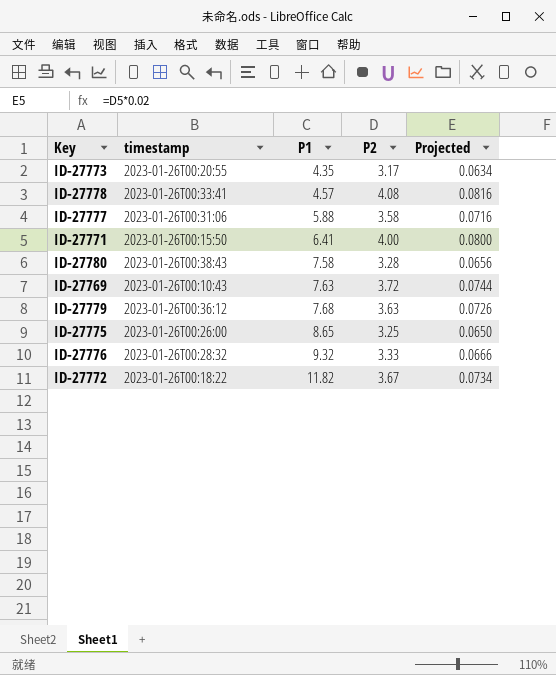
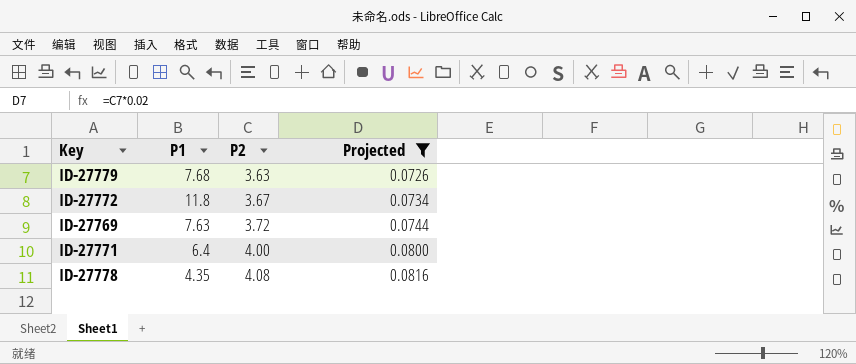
filter: none -> Projected >= 0.0726
row order: P1 ascending -> P2 ascending
column timestamp | position: 2 -> none
ID-27772 | P1: 11.82 -> 11.8
ID-27771 | P1: 6.41 -> 6.4
ID-27778 | P1: 4.57 -> 4.35

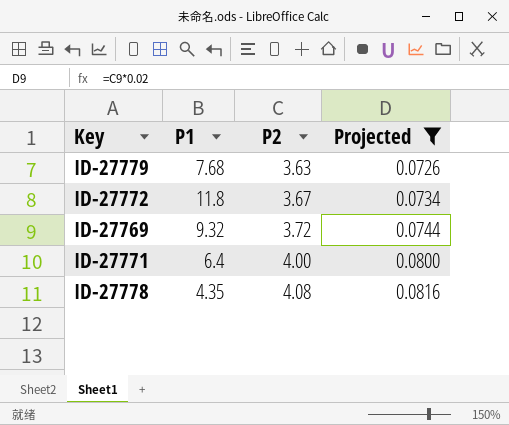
ID-27769 | P1: 7.63 -> 9.32

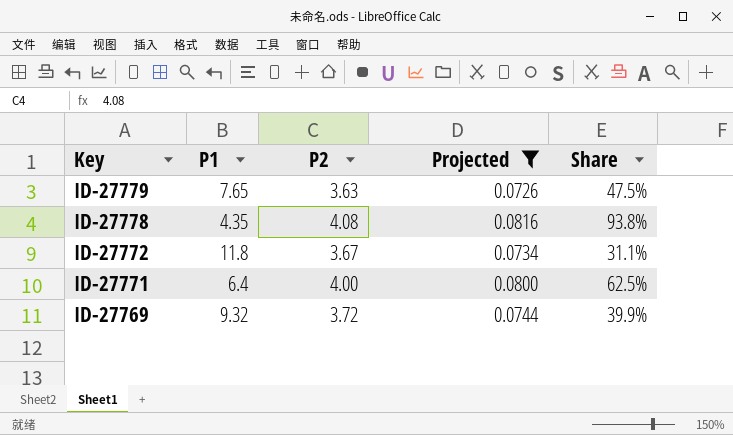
row order: P2 ascending -> Key descending
column Share | formula: none -> [P2] / [P1]
ID-27779 | P1: 7.68 -> 7.65

